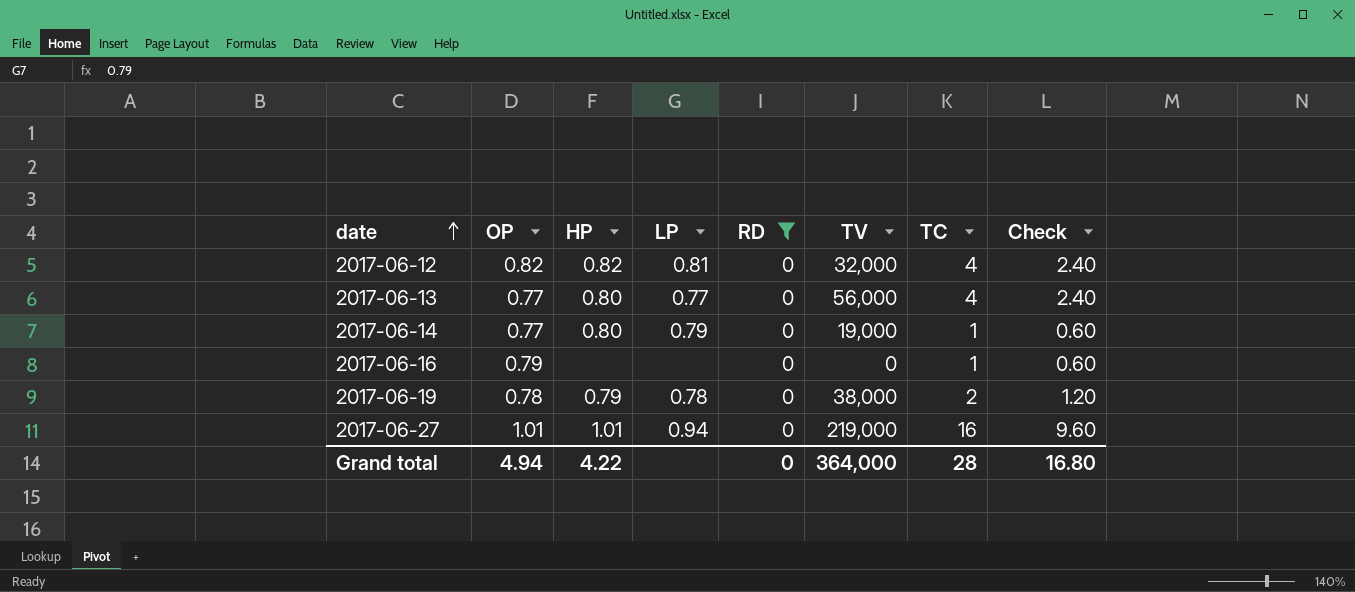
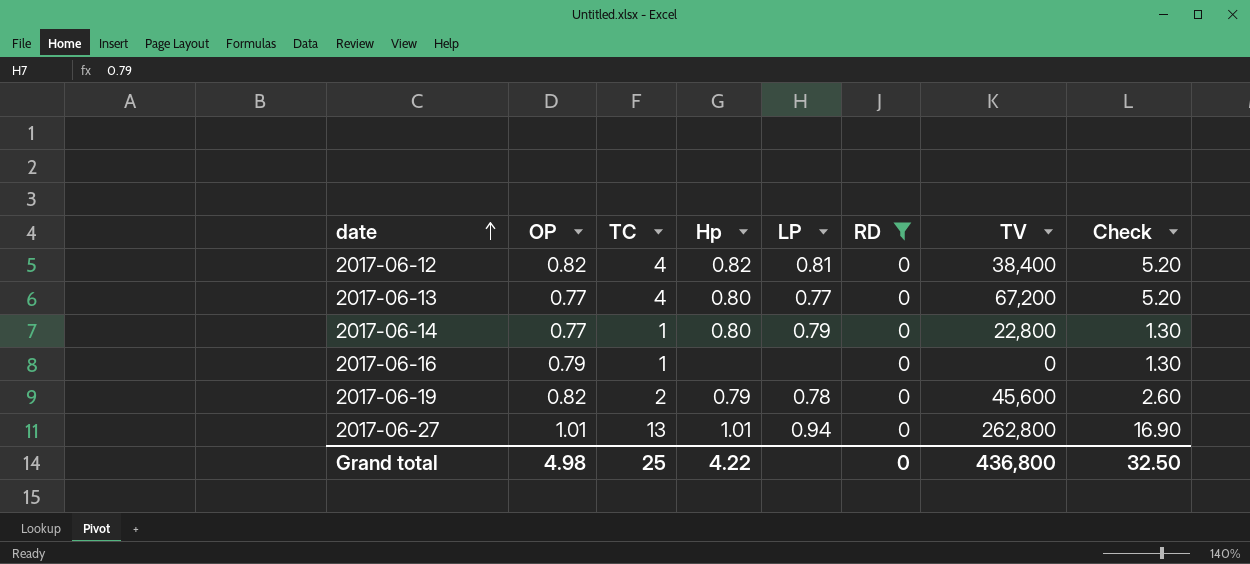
column TC | position: 7 -> 3
column name: HP -> Hp
column Check | formula: [TC] * 0.6 -> [TC] * 1.3
2017-06-12 | TV: 32,000 -> 38,400
2017-06-13 | TV: 56,000 -> 67,200
2017-06-14 | TV: 19,000 -> 22,800
2017-06-19 | OP: 0.78 -> 0.82
2017-06-19 | TV: 38,000 -> 45,600
2017-06-27 | TC: 16 -> 13
2017-06-27 | TV: 219,000 -> 262,800
Grand total | OP: 4.94 -> 4.98
Grand total | TC: 28 -> 25
Grand total | TV: 364,000 -> 436,800
Grand total | Check: 16.80 -> 32.50

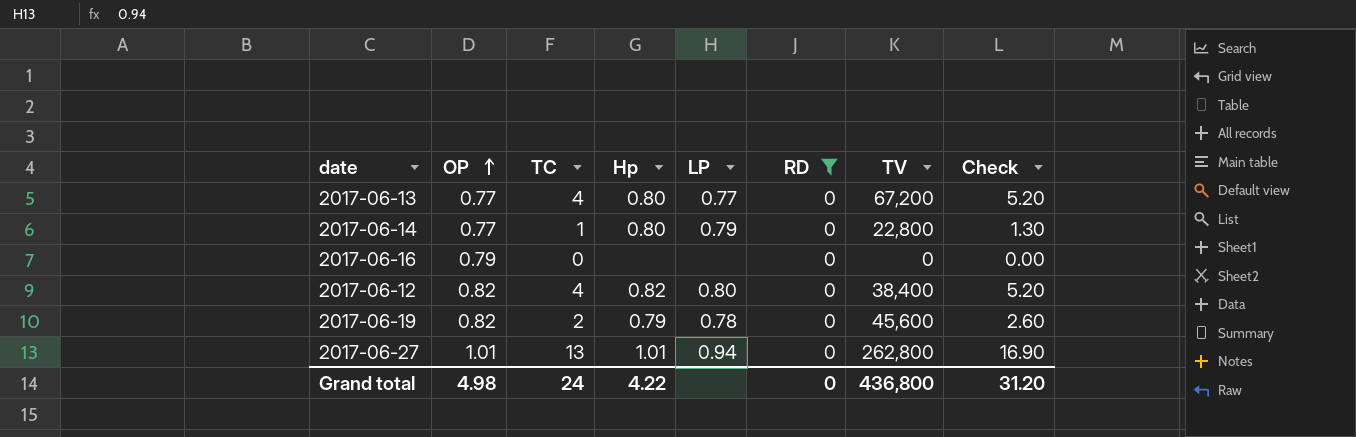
row order: date ascending -> OP ascending
2017-06-16 | TC: 1 -> 0
2017-06-16 | Check: 1.30 -> 0.00
2017-06-12 | LP: 0.81 -> 0.80
Grand total | TC: 25 -> 24
Grand total | Check: 32.50 -> 31.20

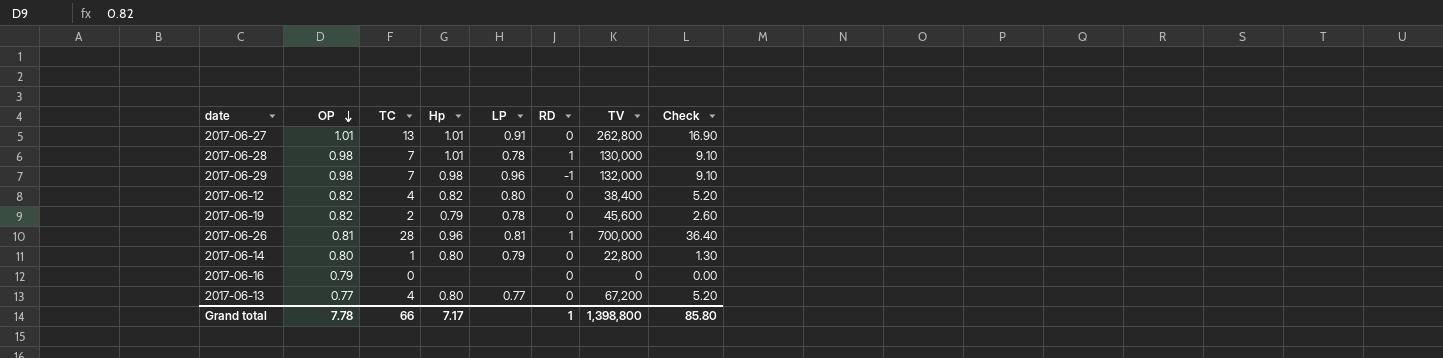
filter: RD = 0 -> none
row order: OP ascending -> OP descending
2017-06-27 | LP: 0.94 -> 0.91
2017-06-14 | OP: 0.77 -> 0.80
Grand total | OP: 4.98 -> 7.78
Grand total | TC: 24 -> 66
Grand total | Hp: 4.22 -> 7.17
Grand total | RD: 0 -> 1
Grand total | TV: 436,800 -> 1,398,800
Grand total | Check: 31.20 -> 85.80

